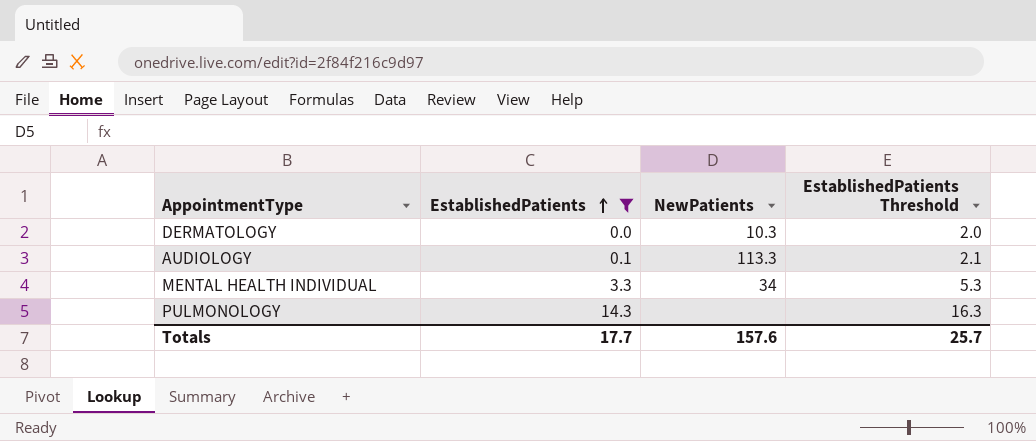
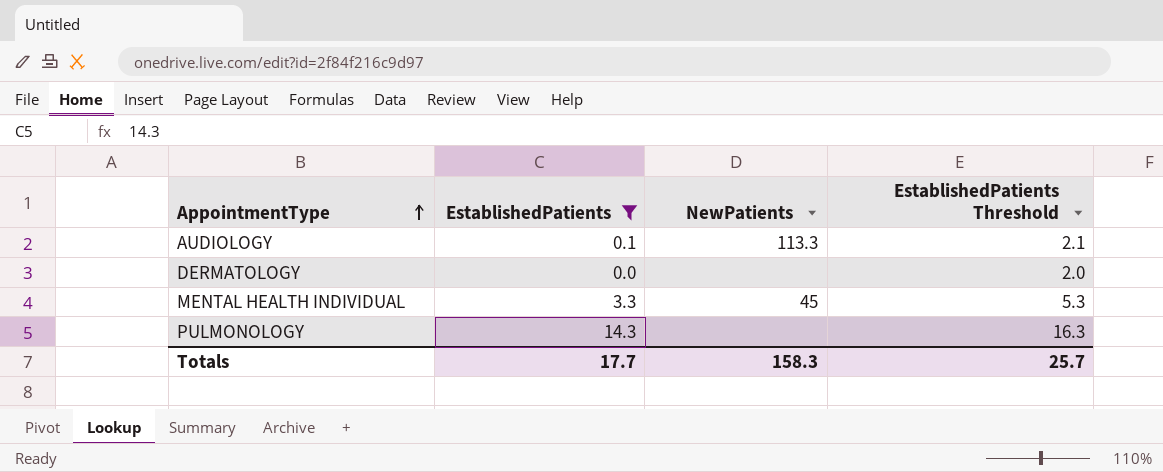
row order: EstablishedPatients ascending -> AppointmentType ascending
DERMATOLOGY | NewPatients: 10.3 -> none
MENTAL HEALTH INDIVIDUAL | NewPatients: 34 -> 45
Totals | NewPatients: 157.6 -> 158.3

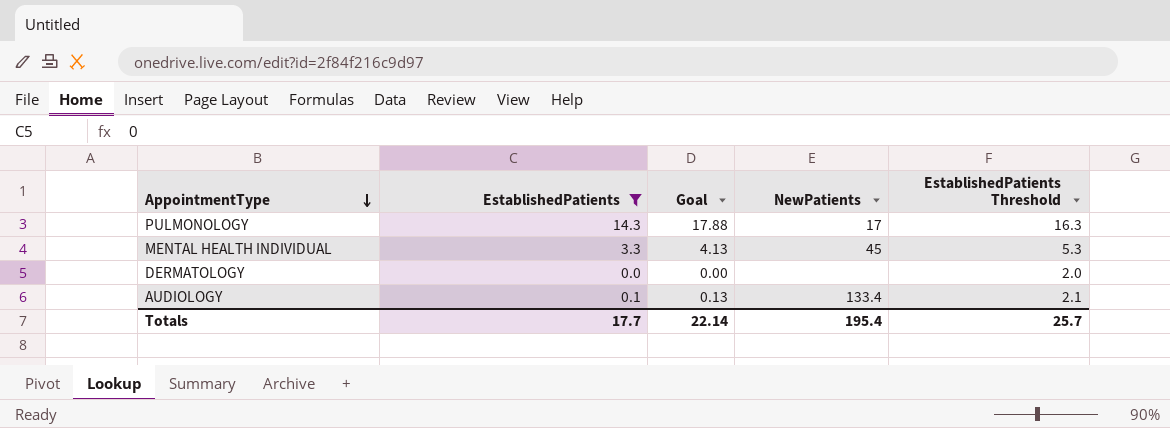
row order: AppointmentType ascending -> AppointmentType descending
column Goal | formula: none -> [EstablishedPatients] * 1.25
PULMONOLOGY | NewPatients: none -> 17
AUDIOLOGY | NewPatients: 113.3 -> 133.4
Totals | NewPatients: 158.3 -> 195.4

